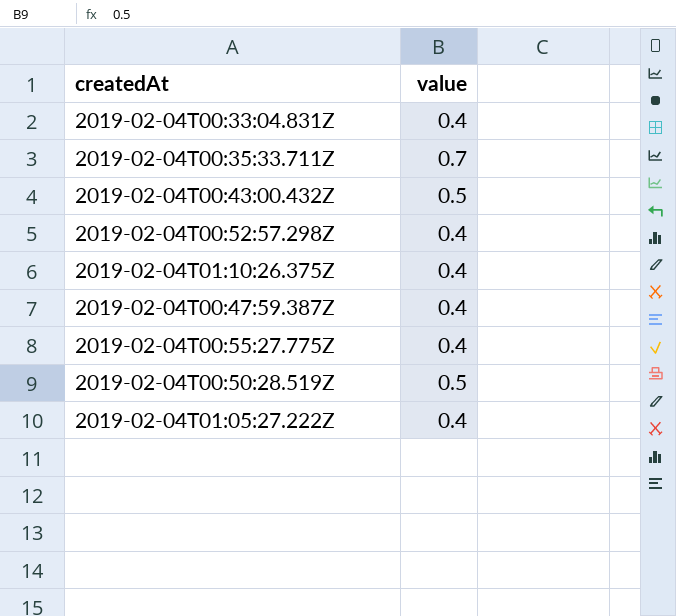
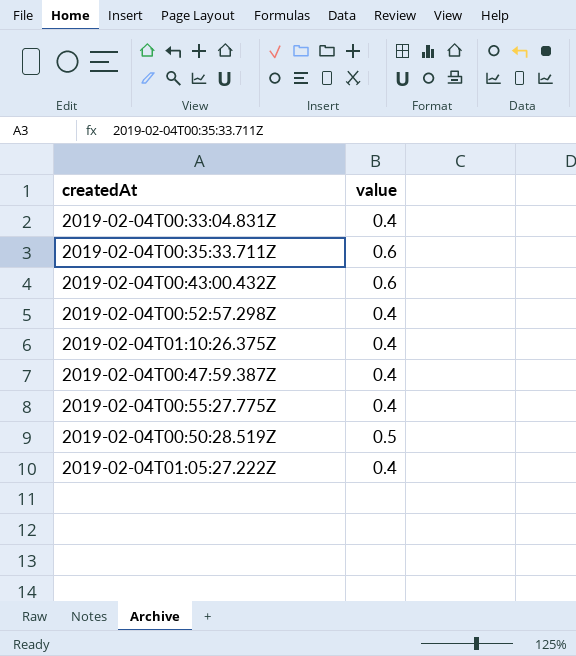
2019-02-04T00:35:33.711Z | value: 0.7 -> 0.6
2019-02-04T00:43:00.432Z | value: 0.5 -> 0.6

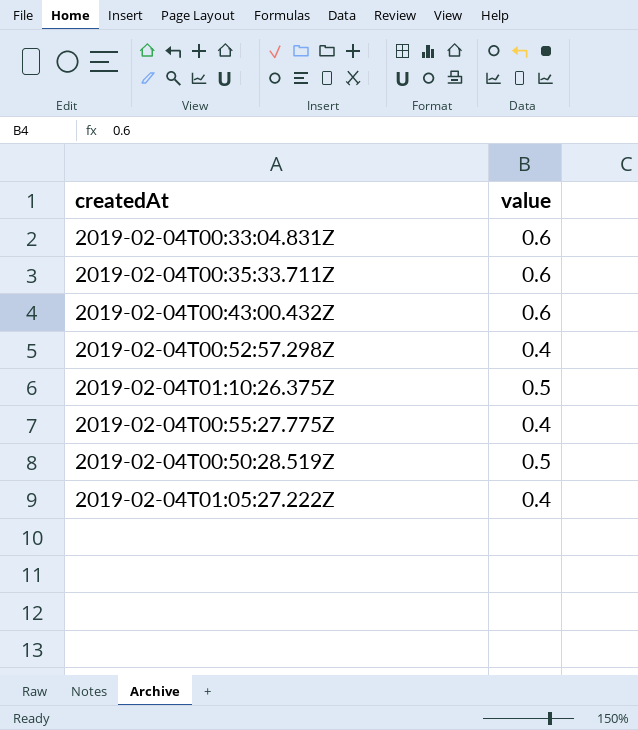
row 2019-02-04T00:47:59.387Z: 0.4 -> none
2019-02-04T00:33:04.831Z | value: 0.4 -> 0.6
2019-02-04T01:10:26.375Z | value: 0.4 -> 0.5

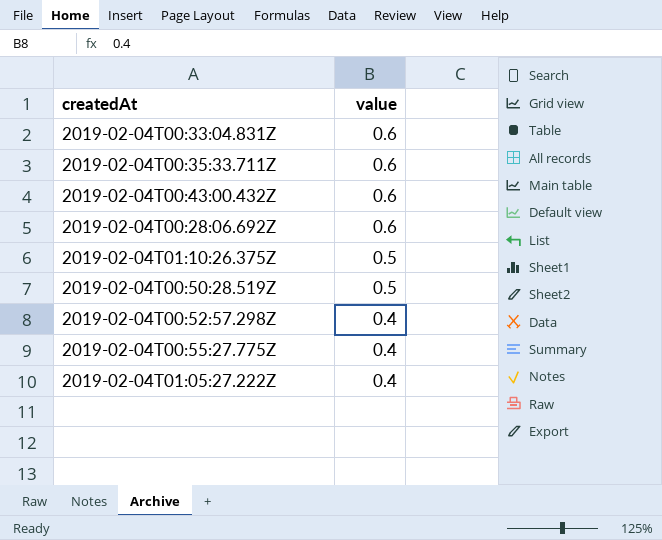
row order: none -> value descending
row 2019-02-04T00:28:06.692Z: none -> 0.6

